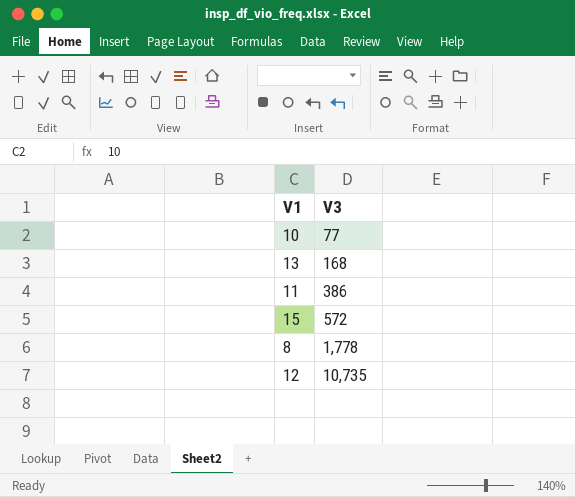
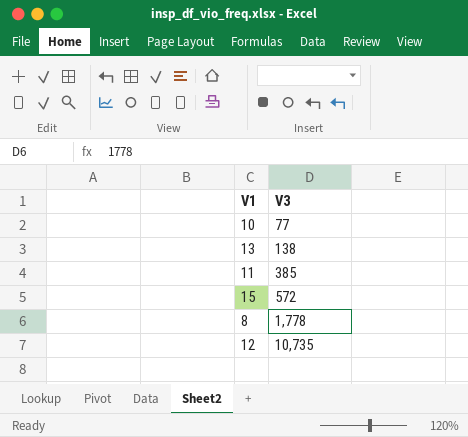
13 | V3: 168 -> 138
11 | V3: 386 -> 385

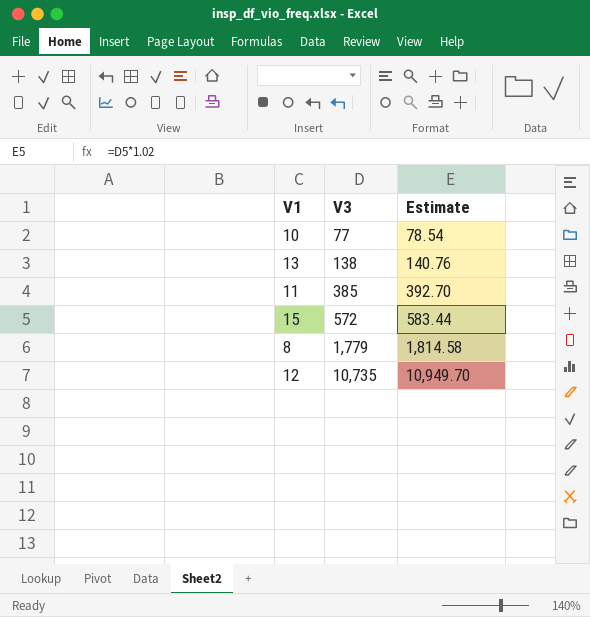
column Estimate | formula: none -> [V3] * 1.02
8 | V3: 1,778 -> 1,779

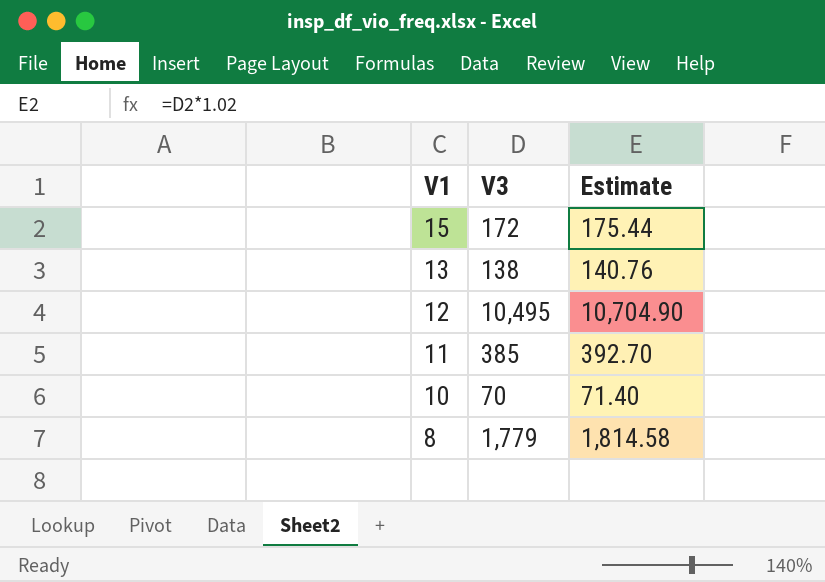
row order: V3 ascending -> V1 descending
15 | V3: 572 -> 172
15 | Estimate: 583.44 -> 175.44
12 | V3: 10,735 -> 10,495
12 | Estimate: 10,949.70 -> 10,704.90
10 | V3: 77 -> 70
10 | Estimate: 78.54 -> 71.40

